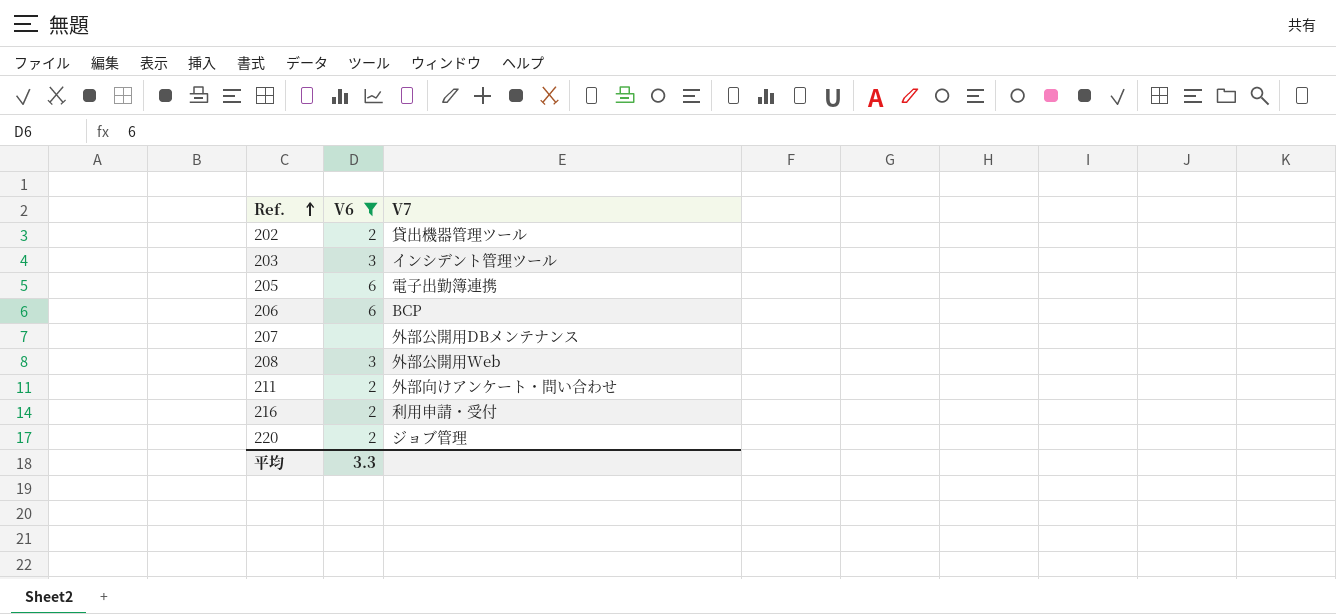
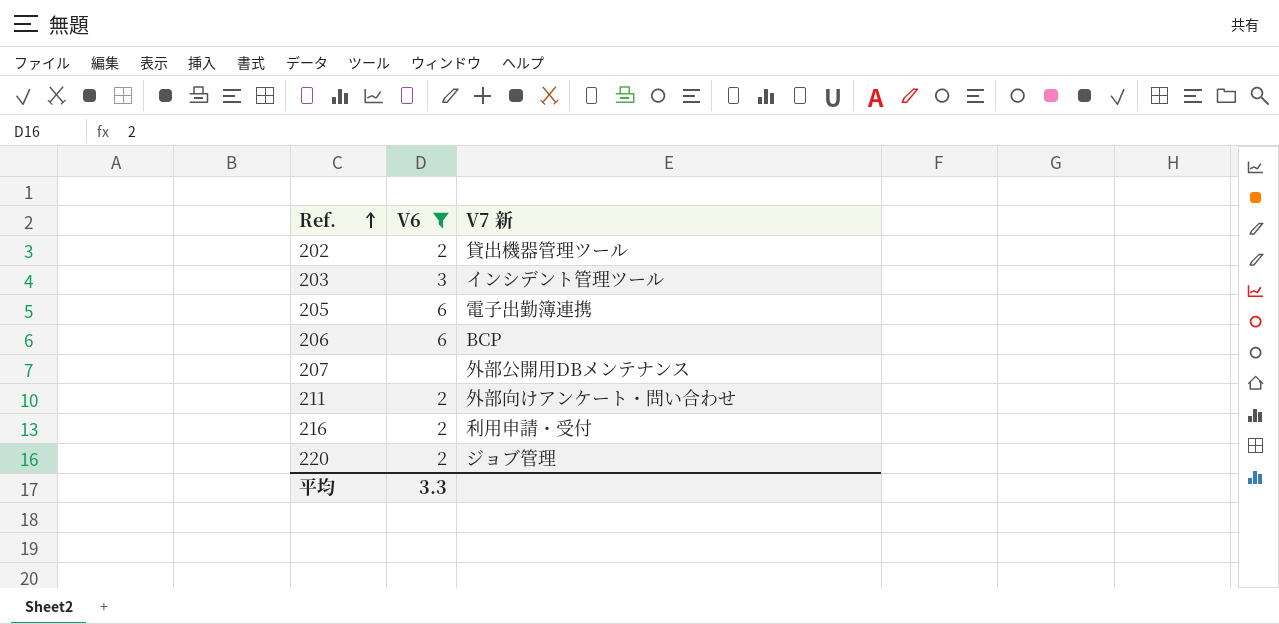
column name: V7 -> V7 新
row 208: 3 | 外部公開用Web -> none

